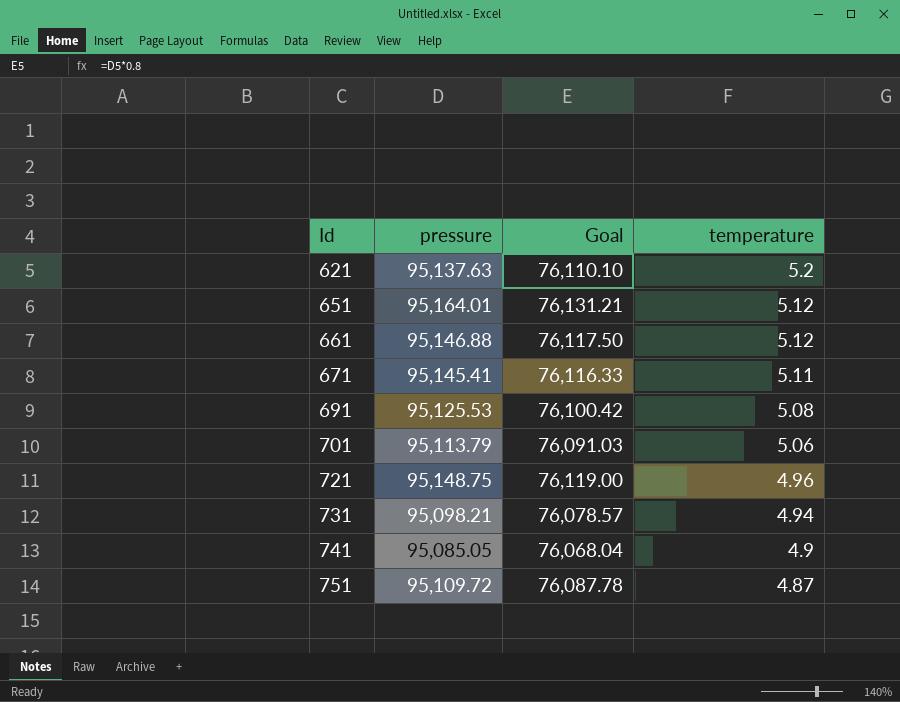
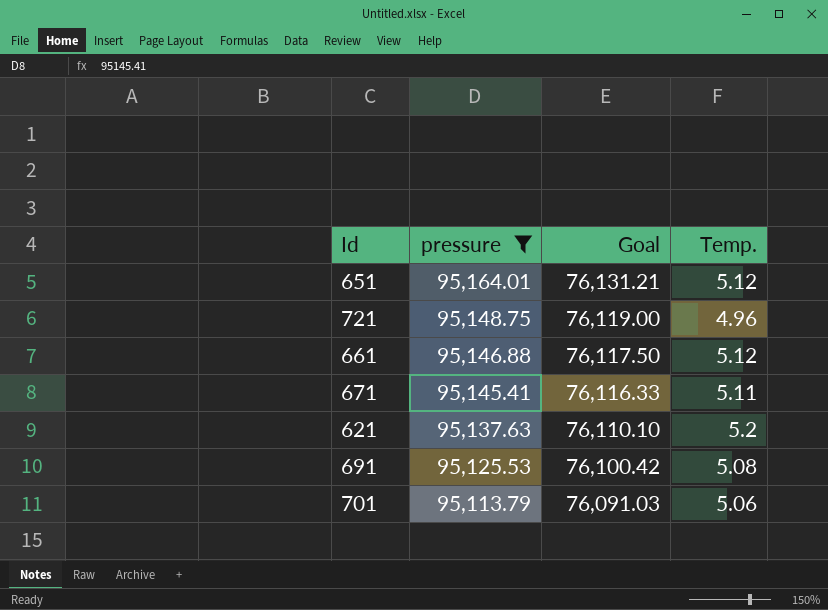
filter: none -> pressure >= 95,113.79
row order: Id ascending -> pressure descending
column name: temperature -> Temp.

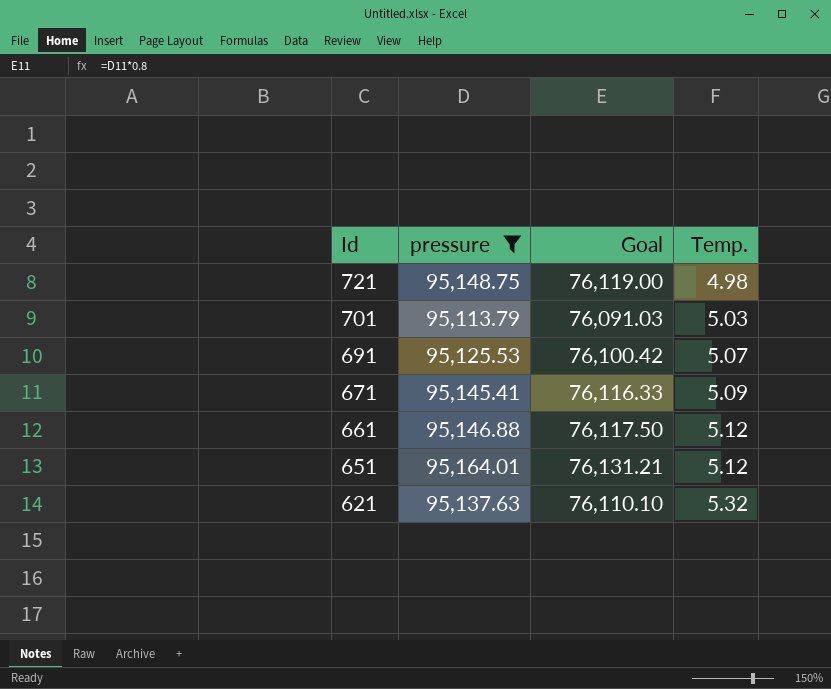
row order: pressure descending -> Id descending
721 | Temp.: 4.96 -> 4.98
701 | Temp.: 5.06 -> 5.03
691 | Temp.: 5.08 -> 5.07
671 | Temp.: 5.11 -> 5.09
621 | Temp.: 5.2 -> 5.32

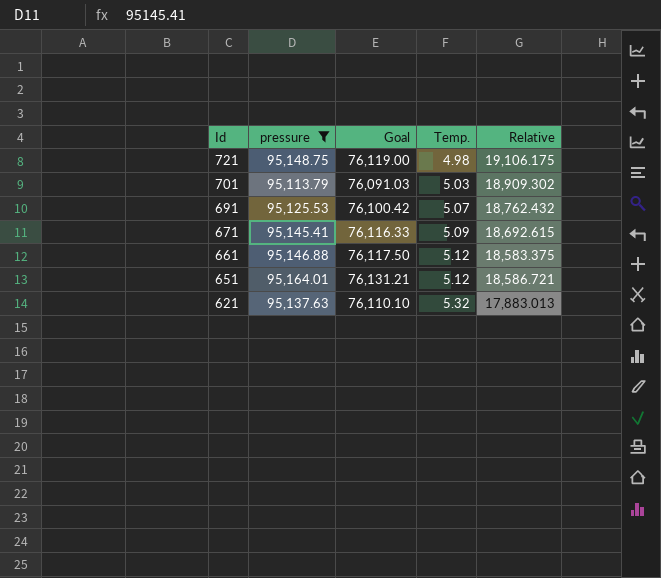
column Relative | formula: none -> [pressure] / [Temp.]

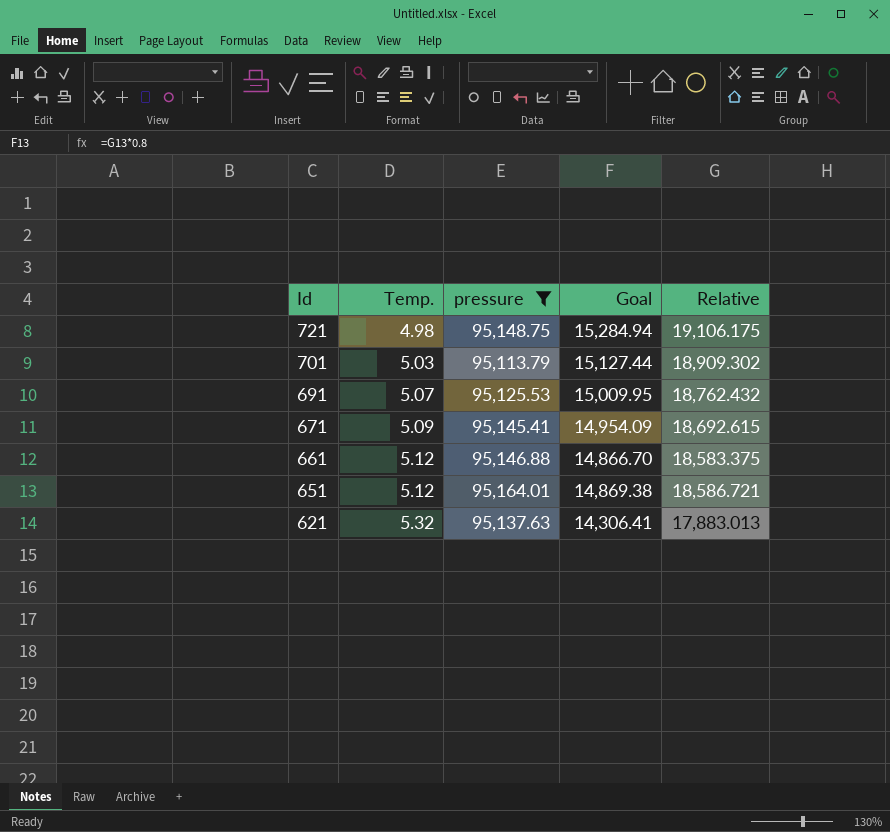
column Temp. | position: 4 -> 2
column Goal | formula: [pressure] * 0.8 -> [Relative] * 0.8

